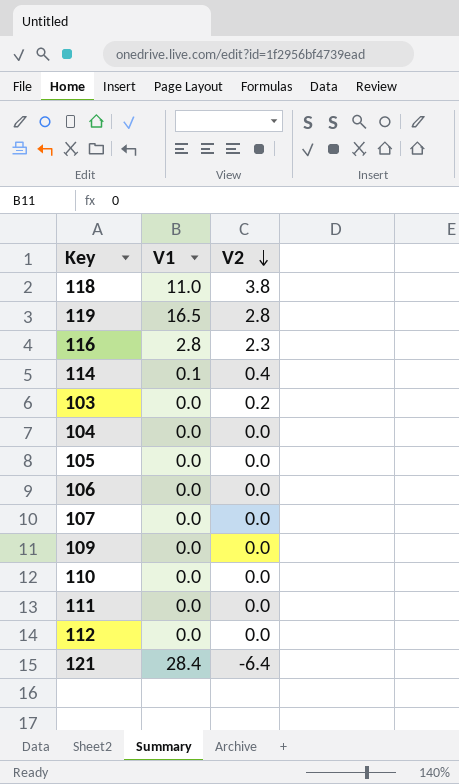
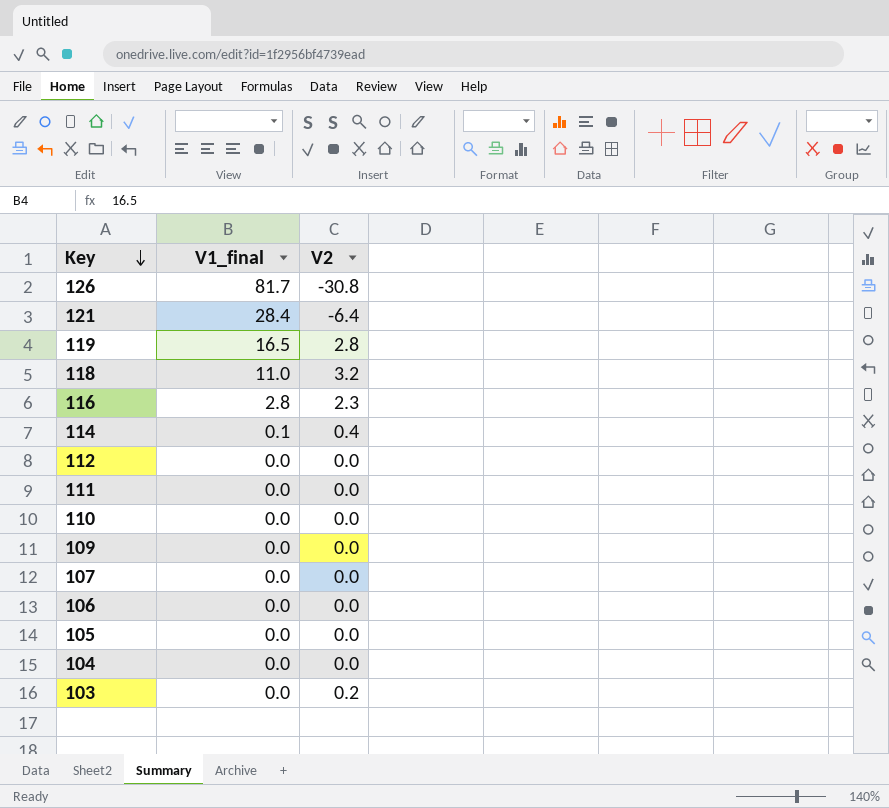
row order: V2 descending -> Key descending
column name: V1 -> V1_final
row 126: none -> 81.7 | -30.8
118 | V2: 3.8 -> 3.2

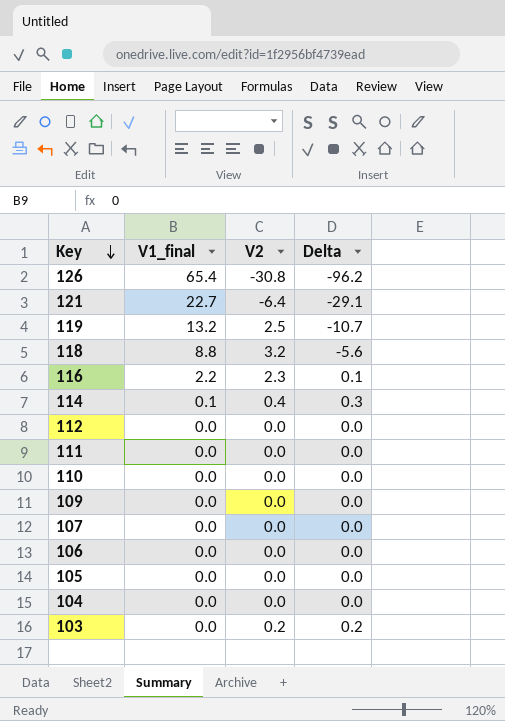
column Delta | formula: none -> [V2] - [V1_final]
126 | V1_final: 81.7 -> 65.4
121 | V1_final: 28.4 -> 22.7
119 | V1_final: 16.5 -> 13.2
119 | V2: 2.8 -> 2.5
118 | V1_final: 11.0 -> 8.8
116 | V1_final: 2.8 -> 2.2

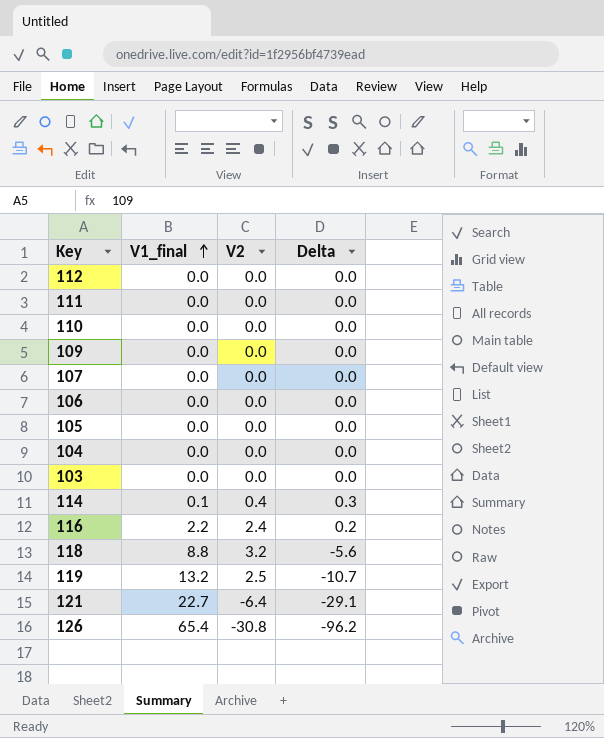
row order: Key descending -> V1_final ascending
103 | V2: 0.2 -> 0.0
103 | Delta: 0.2 -> 0.0
116 | V2: 2.3 -> 2.4
116 | Delta: 0.1 -> 0.2

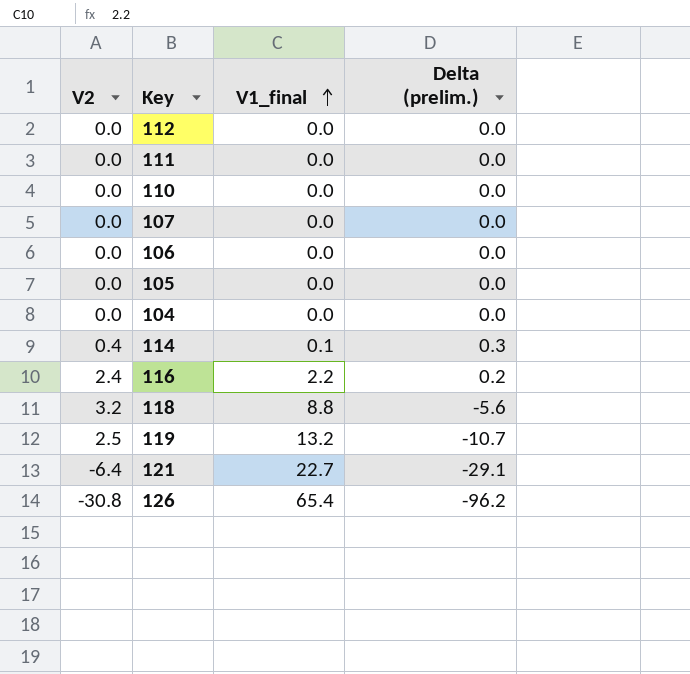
column V2 | position: 3 -> 1
column name: Delta -> Delta (prelim.)
row 109: 0.0 | 0.0 | 0.0 -> none
row 103: 0.0 | 0.0 | 0.0 -> none

